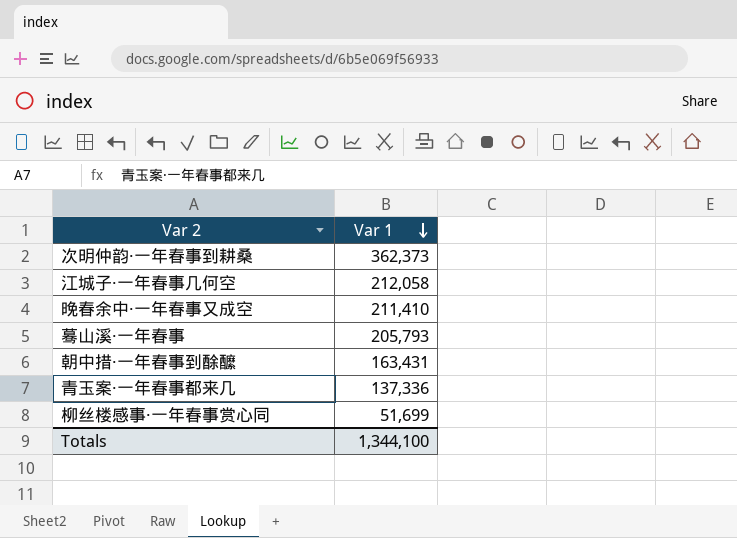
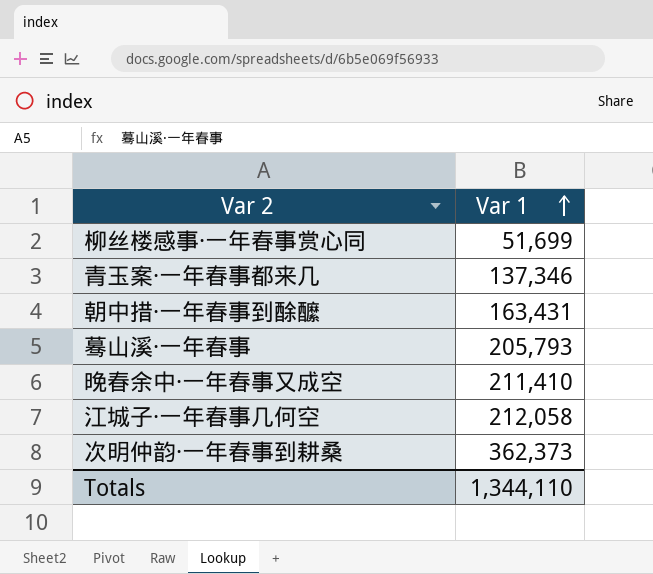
row order: Var 1 descending -> Var 1 ascending
青玉案·一年春事都来几 | Var 1: 137,336 -> 137,346
Totals | Var 1: 1,344,100 -> 1,344,110

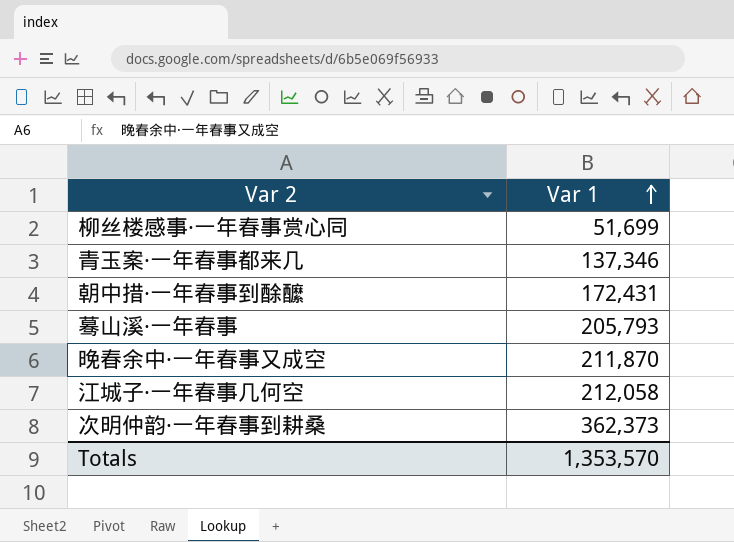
朝中措·一年春事到酴醿 | Var 1: 163,431 -> 172,431
晚春余中·一年春事又成空 | Var 1: 211,410 -> 211,870
Totals | Var 1: 1,344,110 -> 1,353,570

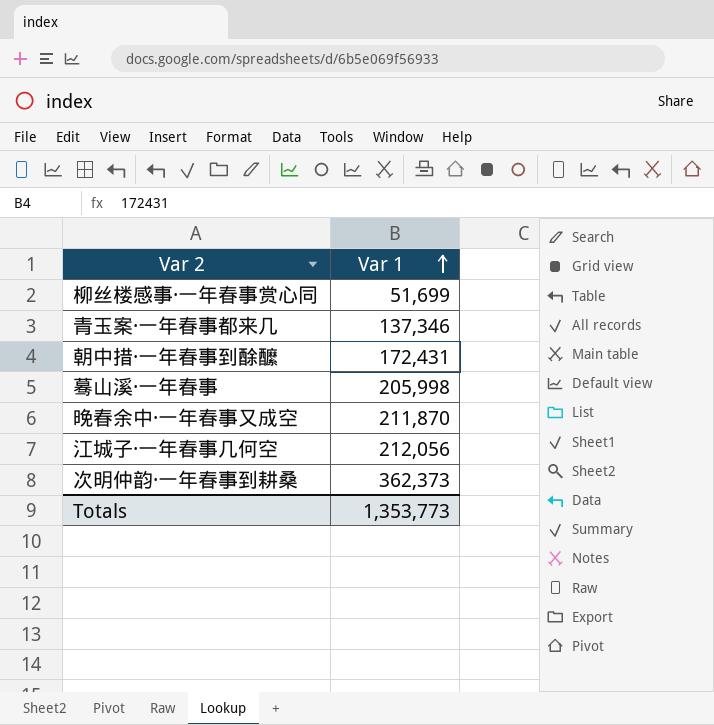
蓦山溪·一年春事 | Var 1: 205,793 -> 205,998
江城子·一年春事几何空 | Var 1: 212,058 -> 212,056
Totals | Var 1: 1,353,570 -> 1,353,773

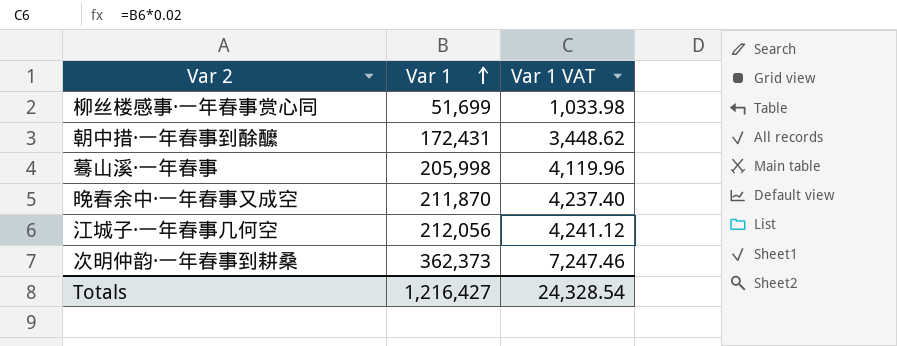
column Var 1 VAT | formula: none -> [Var 1] * 0.02
row 青玉案·一年春事都来几: 137,346 -> none
Totals | Var 1: 1,353,773 -> 1,216,427

